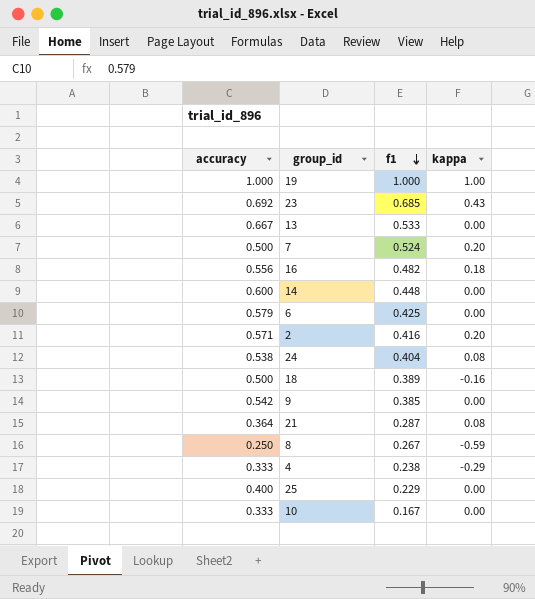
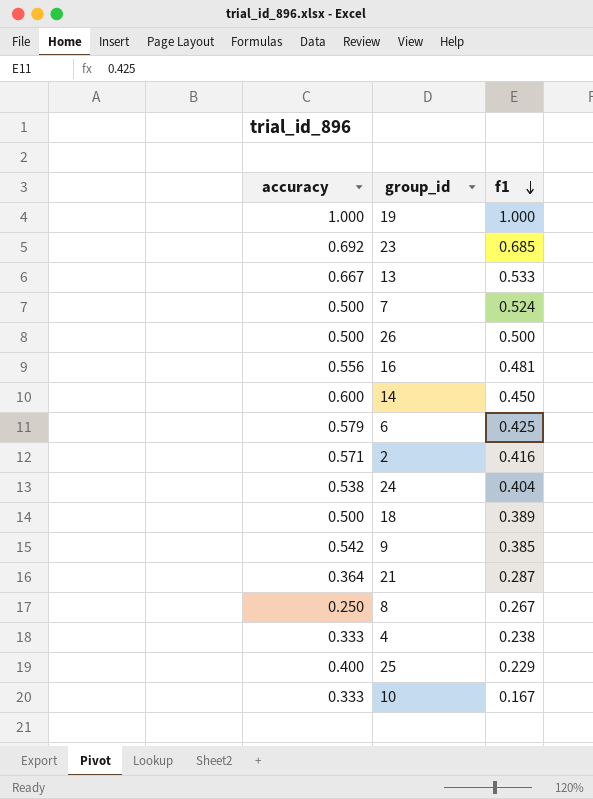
column kappa | position: 4 -> none
row 26: none -> 0.500 | 0.500
16 | f1: 0.482 -> 0.481
14 | f1: 0.448 -> 0.450

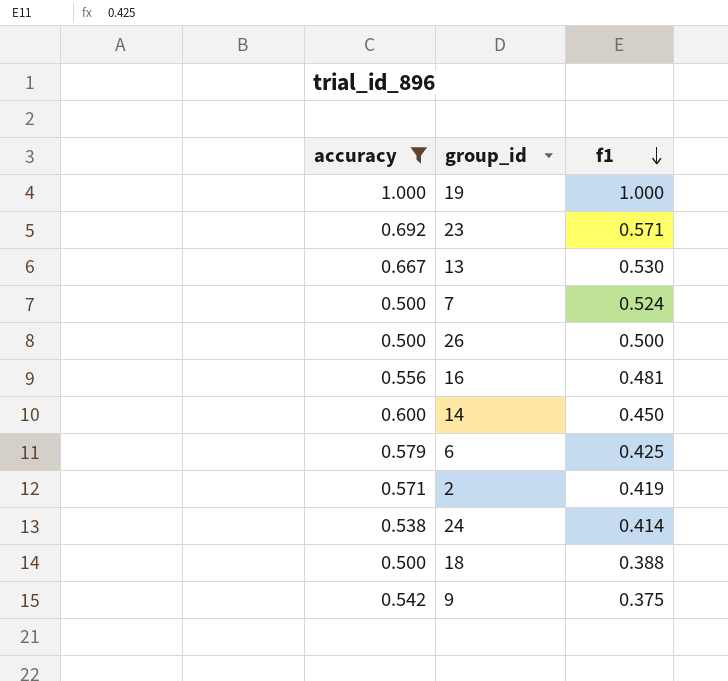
filter: none -> accuracy >= 0.500
23 | f1: 0.685 -> 0.571
13 | f1: 0.533 -> 0.530
2 | f1: 0.416 -> 0.419
24 | f1: 0.404 -> 0.414
18 | f1: 0.389 -> 0.388
9 | f1: 0.385 -> 0.375

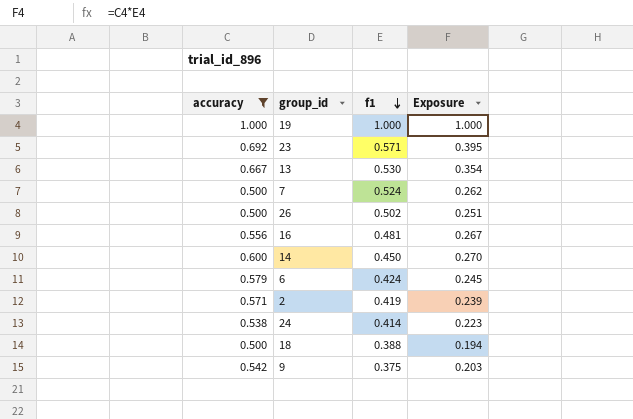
column Exposure | formula: none -> [accuracy] * [f1]
26 | f1: 0.500 -> 0.502
6 | f1: 0.425 -> 0.424

